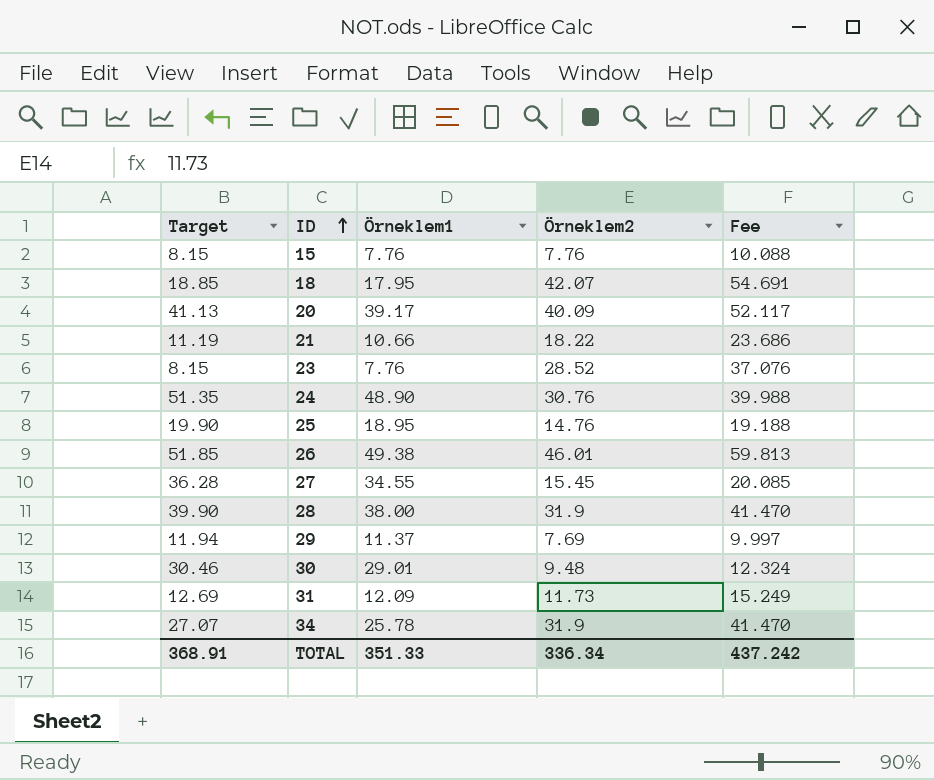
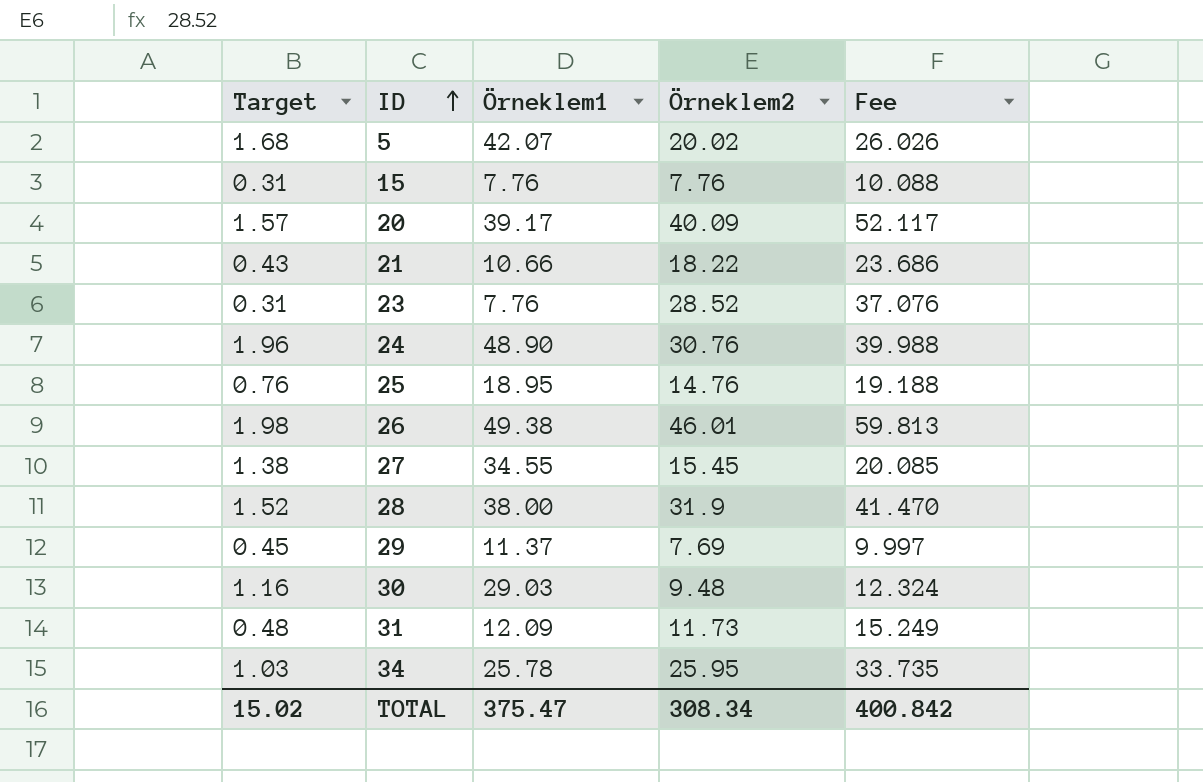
column Target | formula: [Örneklem1] * 1.05 -> [Örneklem1] * 0.04
row 18: 18.85 | 17.95 | 42.07 | 54.691 -> none
row 5: none -> 1.68 | 42.07 | 20.02 | 26.026
30 | Örneklem1: 29.01 -> 29.03
34 | Örneklem2: 31.9 -> 25.95
34 | Fee: 41.470 -> 33.735
TOTAL | Target: 368.91 -> 15.02
TOTAL | Örneklem1: 351.33 -> 375.47
TOTAL | Örneklem2: 336.34 -> 308.34
TOTAL | Fee: 437.242 -> 400.842

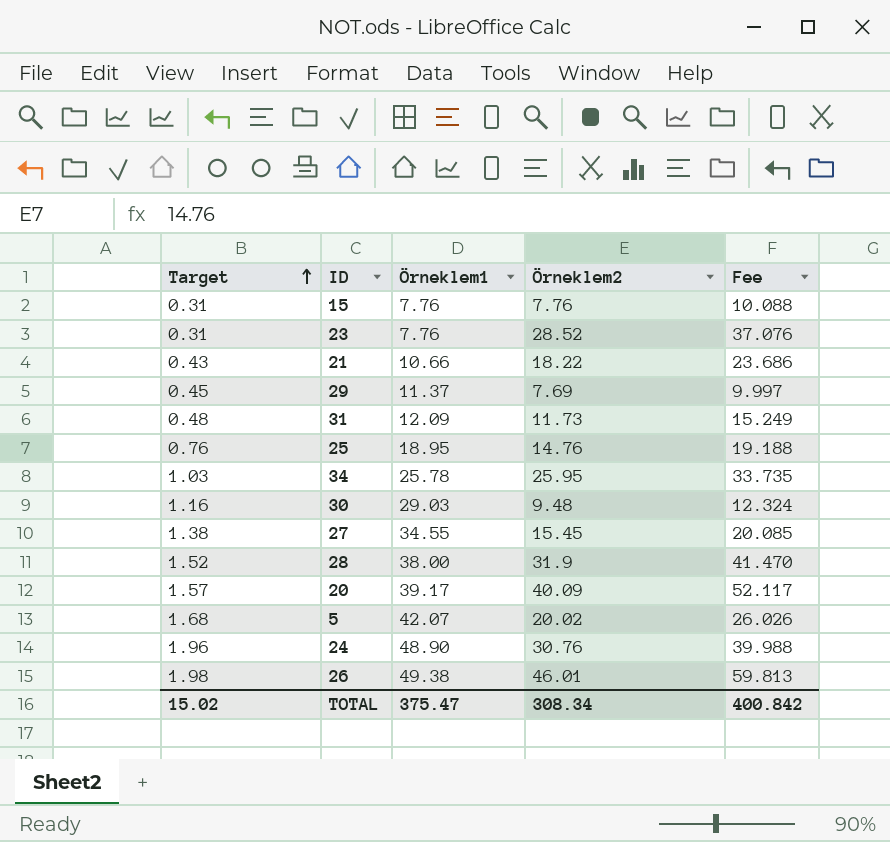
row order: ID ascending -> Target ascending

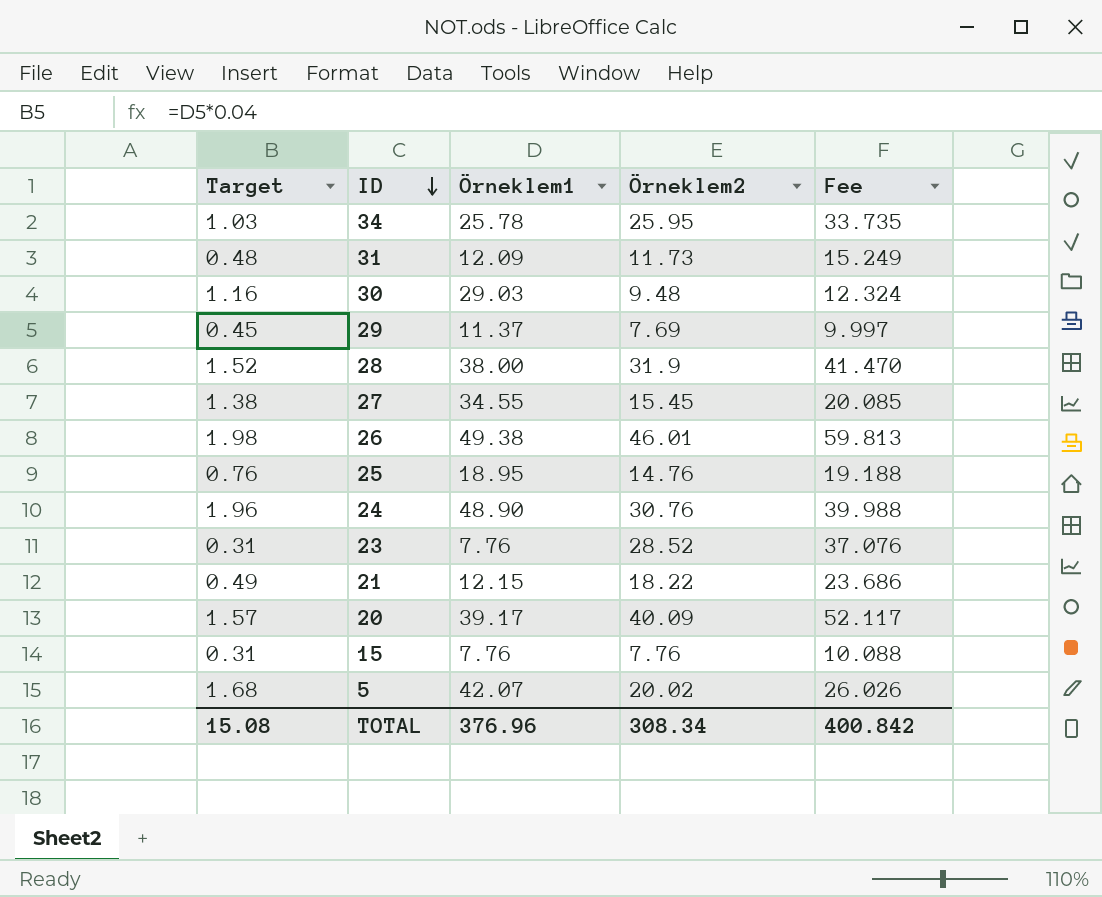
row order: Target ascending -> ID descending
21 | Target: 0.43 -> 0.49
21 | Örneklem1: 10.66 -> 12.15
TOTAL | Target: 15.02 -> 15.08
TOTAL | Örneklem1: 375.47 -> 376.96

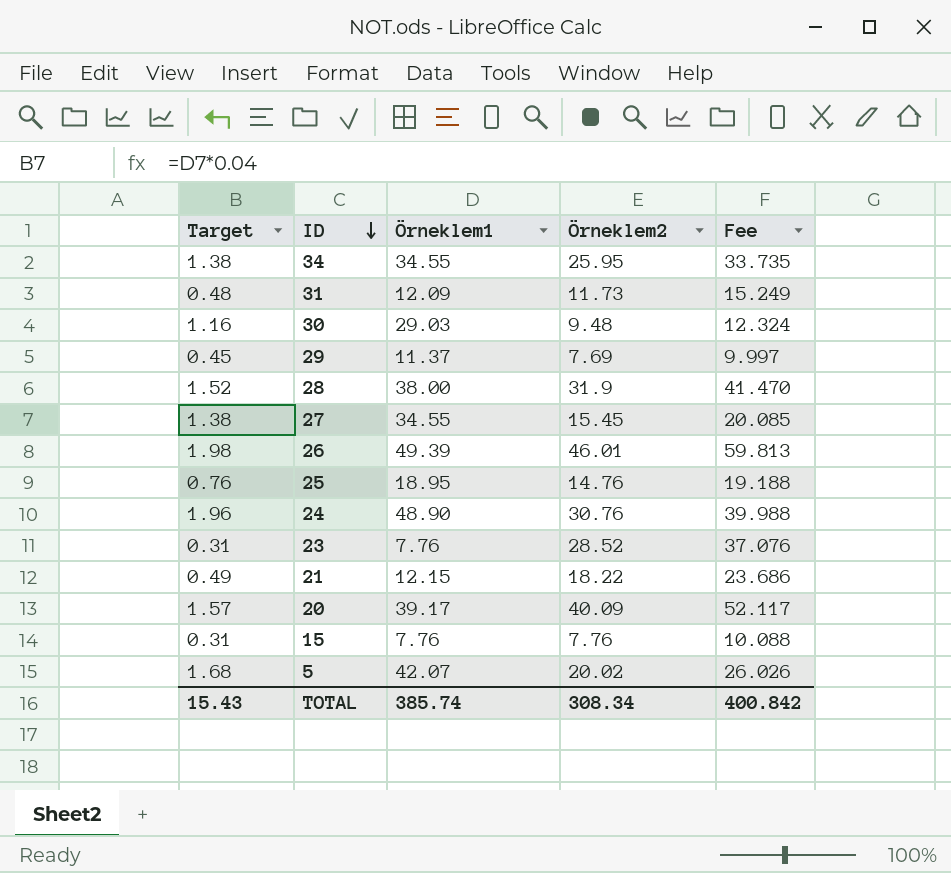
34 | Target: 1.03 -> 1.38
34 | Örneklem1: 25.78 -> 34.55
26 | Örneklem1: 49.38 -> 49.39
TOTAL | Target: 15.08 -> 15.43
TOTAL | Örneklem1: 376.96 -> 385.74

